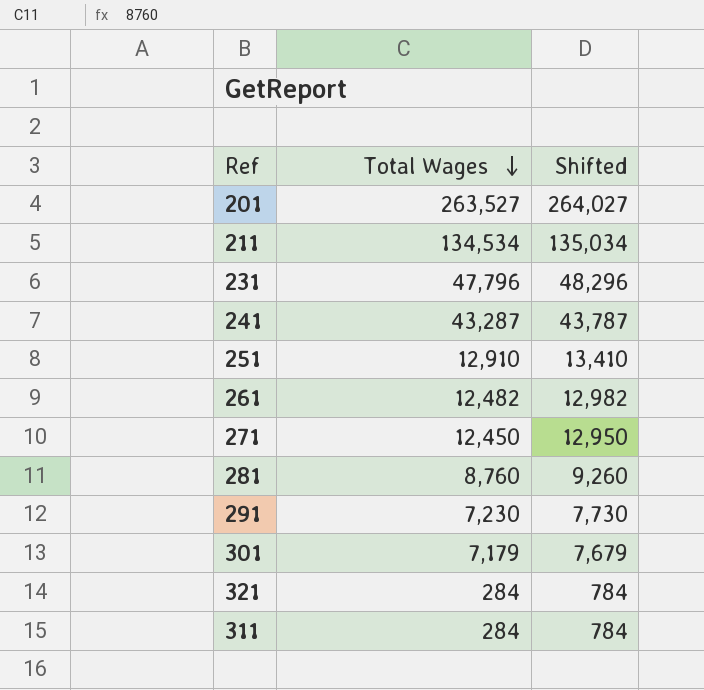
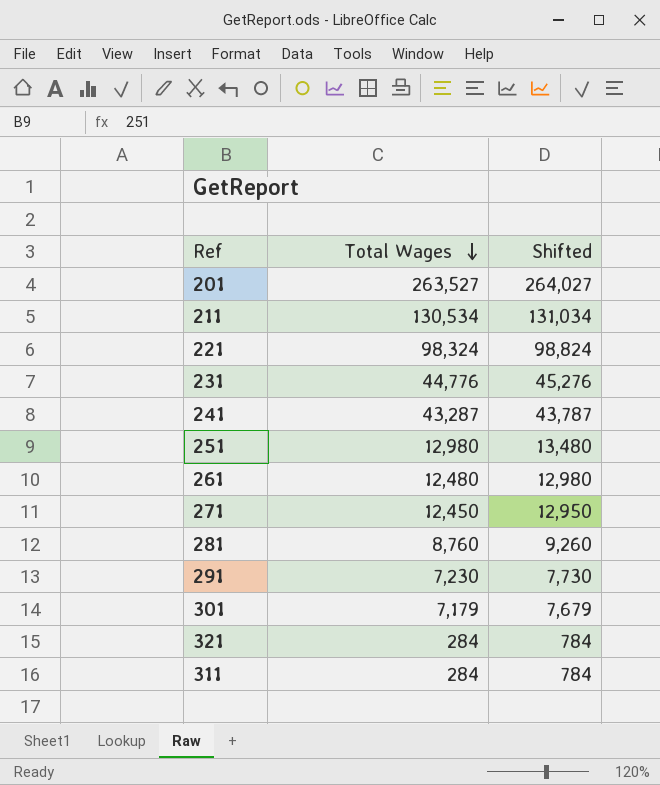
211 | Total Wages: 134,534 -> 130,534
211 | Shifted: 135,034 -> 131,034
row 221: none -> 98,324 | 98,824
231 | Total Wages: 47,796 -> 44,776
231 | Shifted: 48,296 -> 45,276
251 | Total Wages: 12,910 -> 12,980
251 | Shifted: 13,410 -> 13,480
261 | Total Wages: 12,482 -> 12,480
261 | Shifted: 12,982 -> 12,980

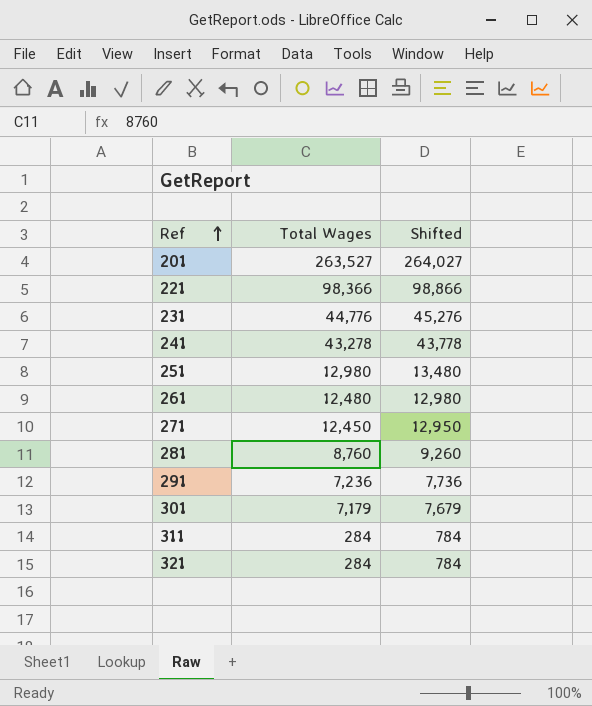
row order: Total Wages descending -> Ref ascending
row 211: 130,534 | 131,034 -> none
221 | Total Wages: 98,324 -> 98,366
221 | Shifted: 98,824 -> 98,866
241 | Total Wages: 43,287 -> 43,278
241 | Shifted: 43,787 -> 43,778
291 | Total Wages: 7,230 -> 7,236
291 | Shifted: 7,730 -> 7,736

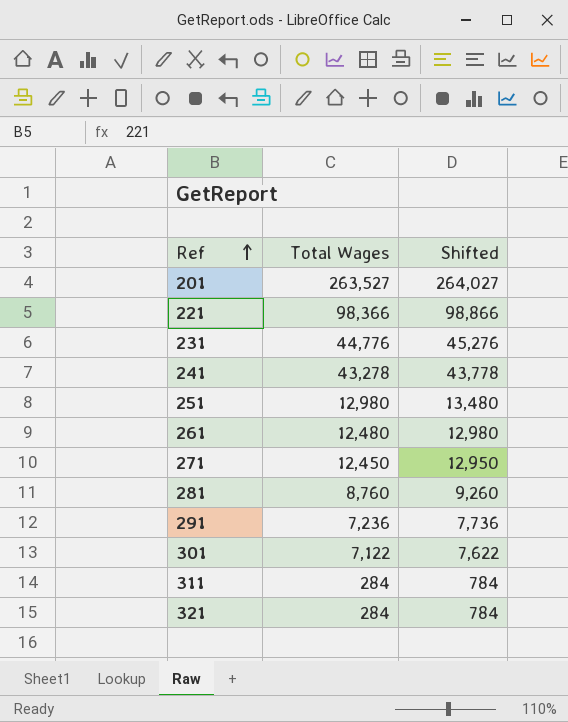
301 | Total Wages: 7,179 -> 7,122
301 | Shifted: 7,679 -> 7,622

